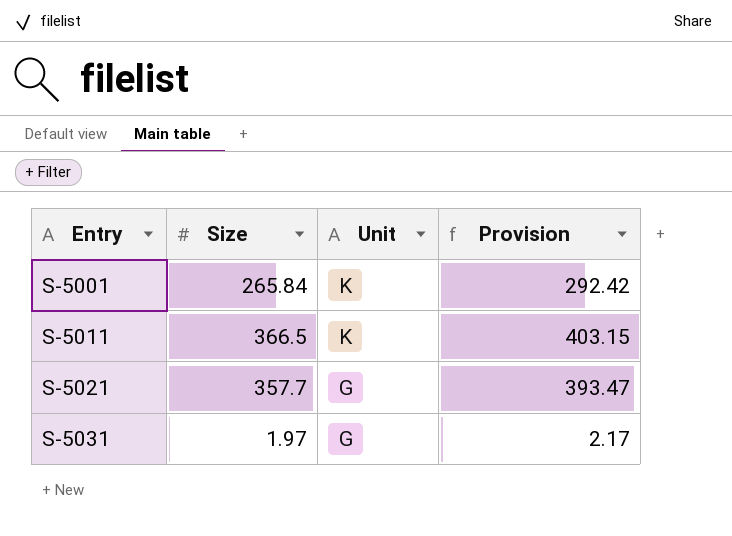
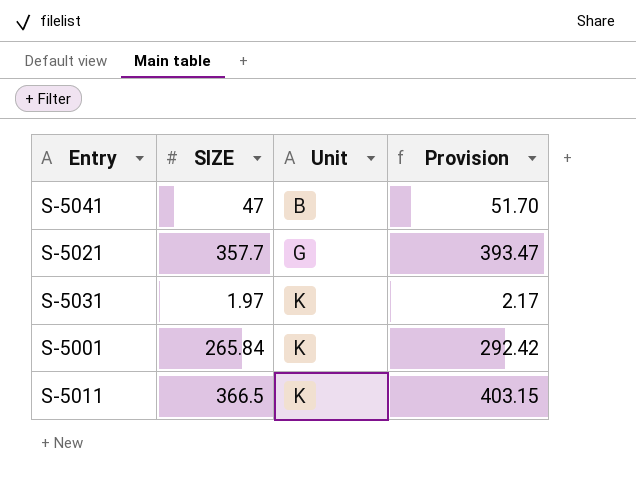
row order: Entry ascending -> Unit ascending
column name: Size -> SIZE
row S-5041: none -> 47 | B | 51.70
S-5031 | Unit: G -> K

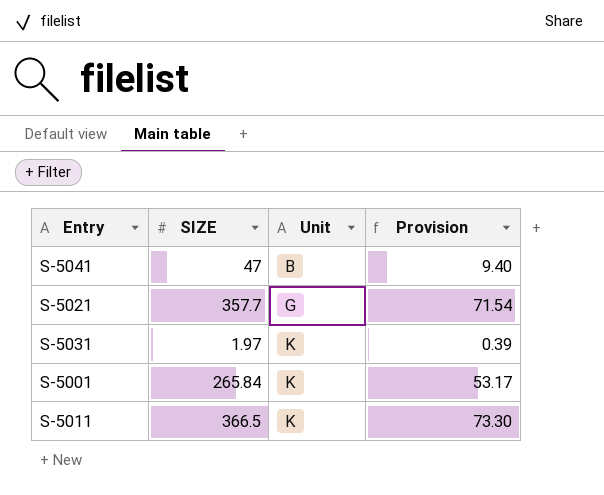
column Provision | formula: [SIZE] * 1.1 -> [SIZE] * 0.2

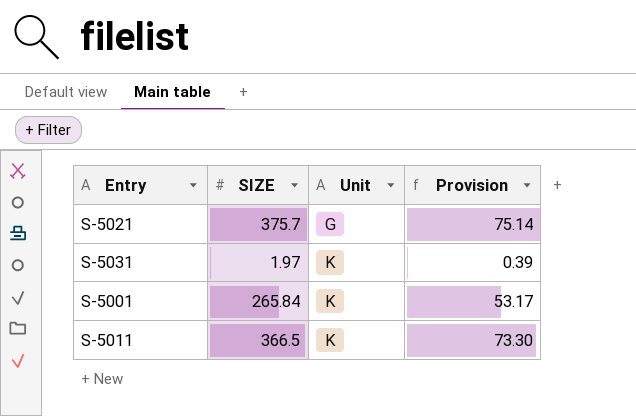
row S-5041: 47 | B | 9.40 -> none
S-5021 | SIZE: 357.7 -> 375.7
S-5021 | Provision: 71.54 -> 75.14

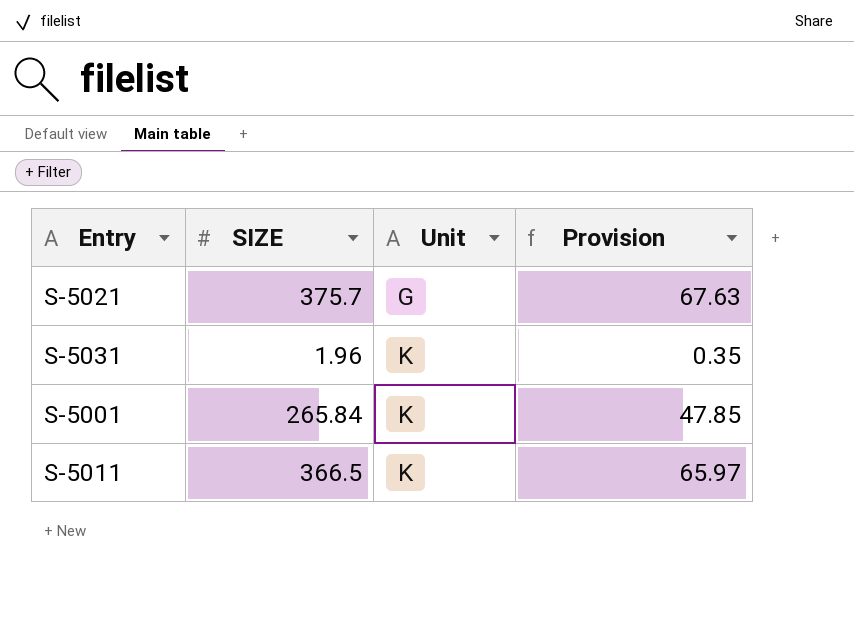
column Provision | formula: [SIZE] * 0.2 -> [SIZE] * 0.18
S-5031 | SIZE: 1.97 -> 1.96

